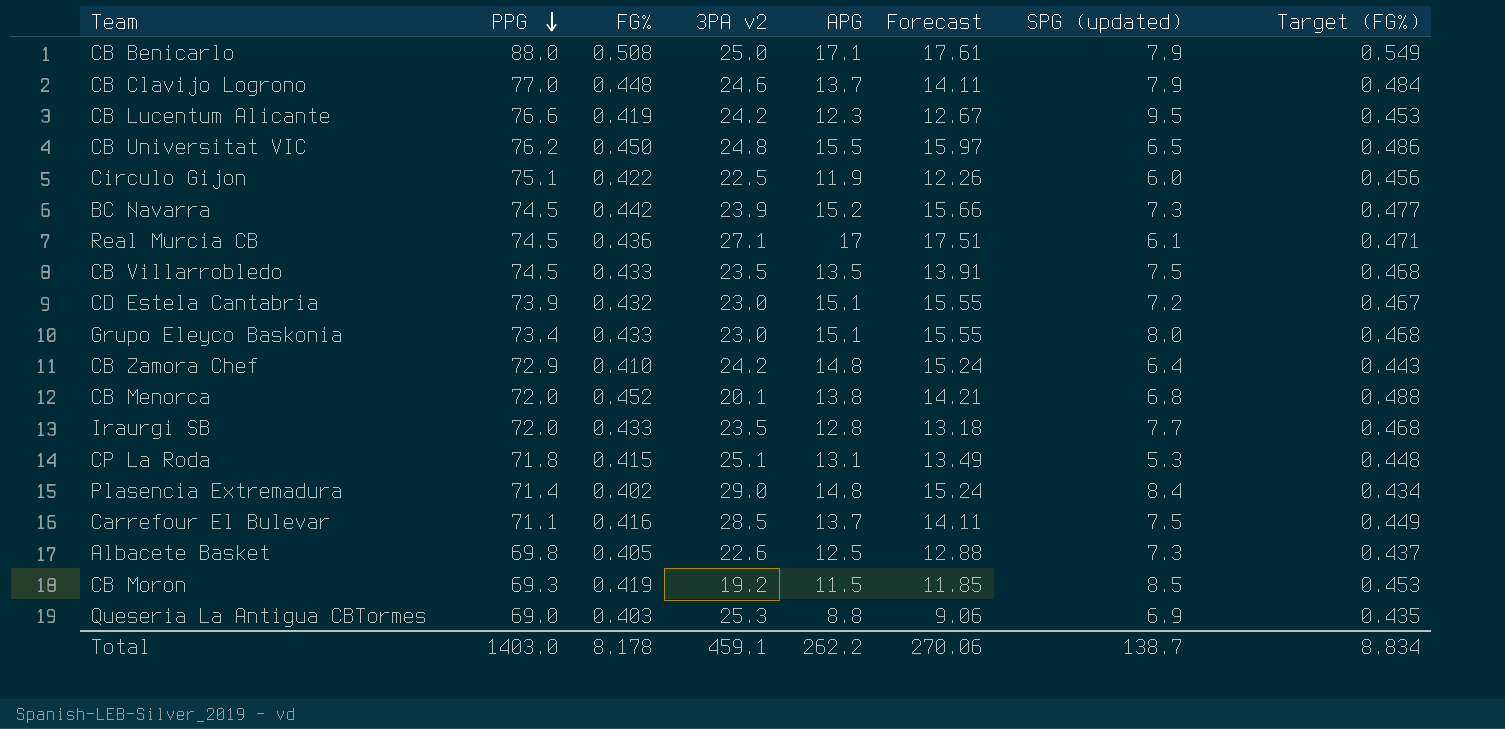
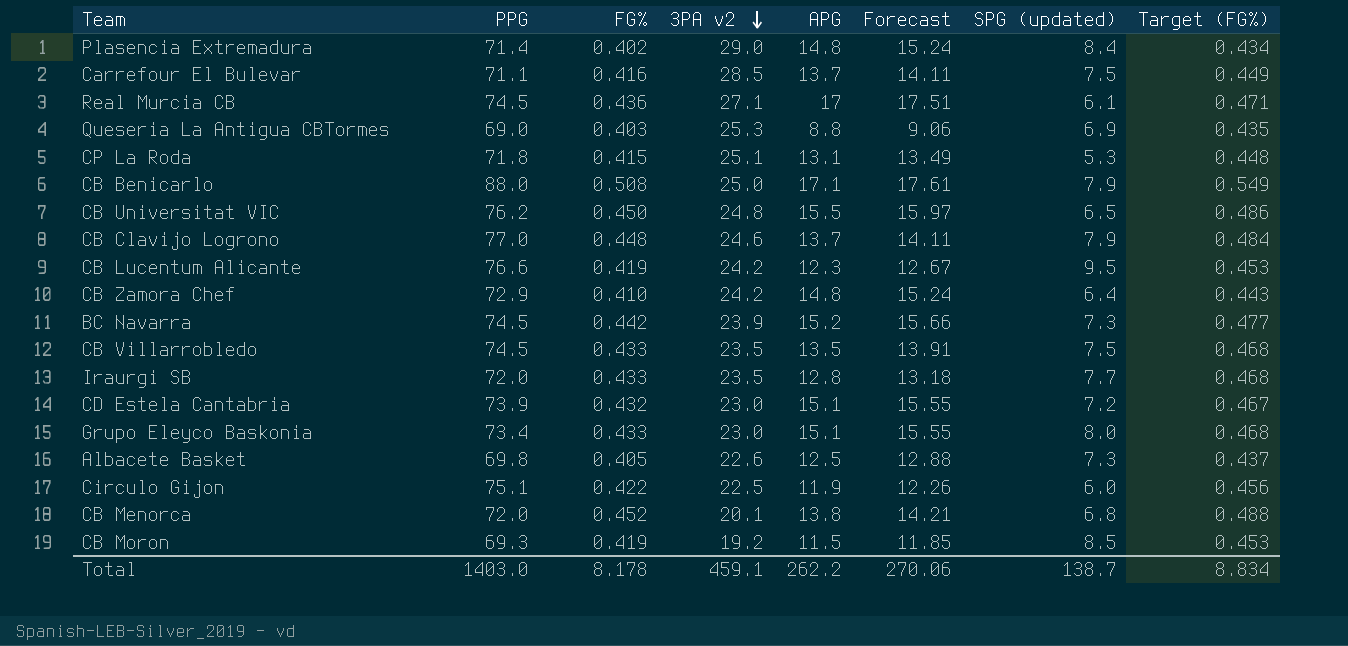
row order: PPG descending -> 3PA v2 descending

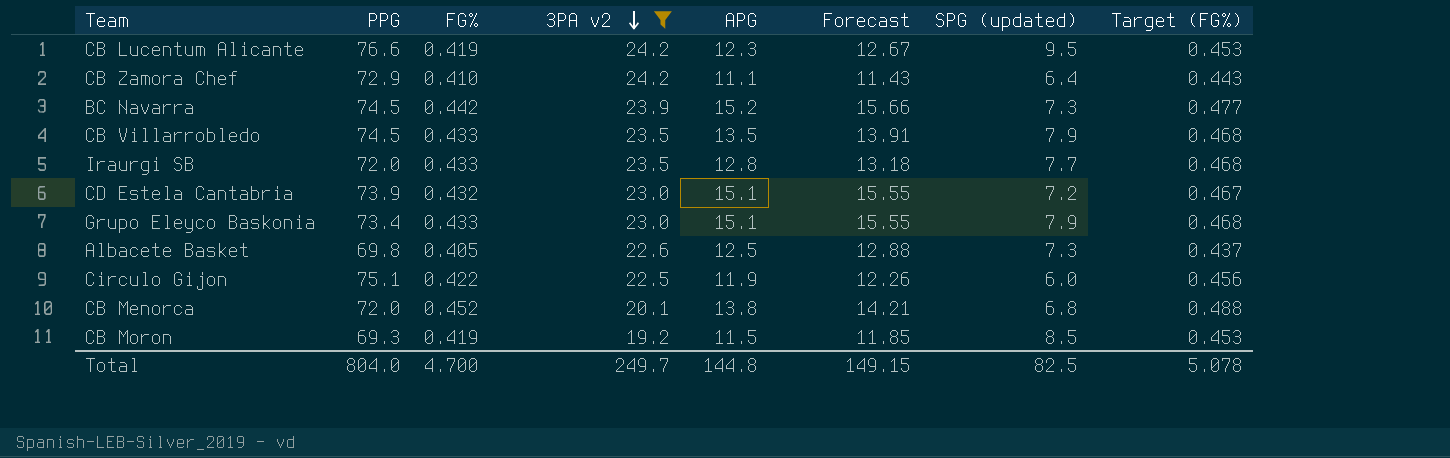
filter: none -> 3PA v2 <= 24.2
CB Zamora Chef | APG: 14.8 -> 11.1
CB Zamora Chef | Forecast: 15.24 -> 11.43
CB Villarrobledo | SPG (updated): 7.5 -> 7.9
Grupo Eleyco Baskonia | SPG (updated): 8.0 -> 7.9
Total | PPG: 1403.0 -> 804.0
Total | FG%: 8.178 -> 4.700
Total | 3PA v2: 459.1 -> 249.7
Total | APG: 262.2 -> 144.8
Total | Forecast: 270.06 -> 149.15
Total | SPG (updated): 138.7 -> 82.5
Total | Target (FG%): 8.834 -> 5.078

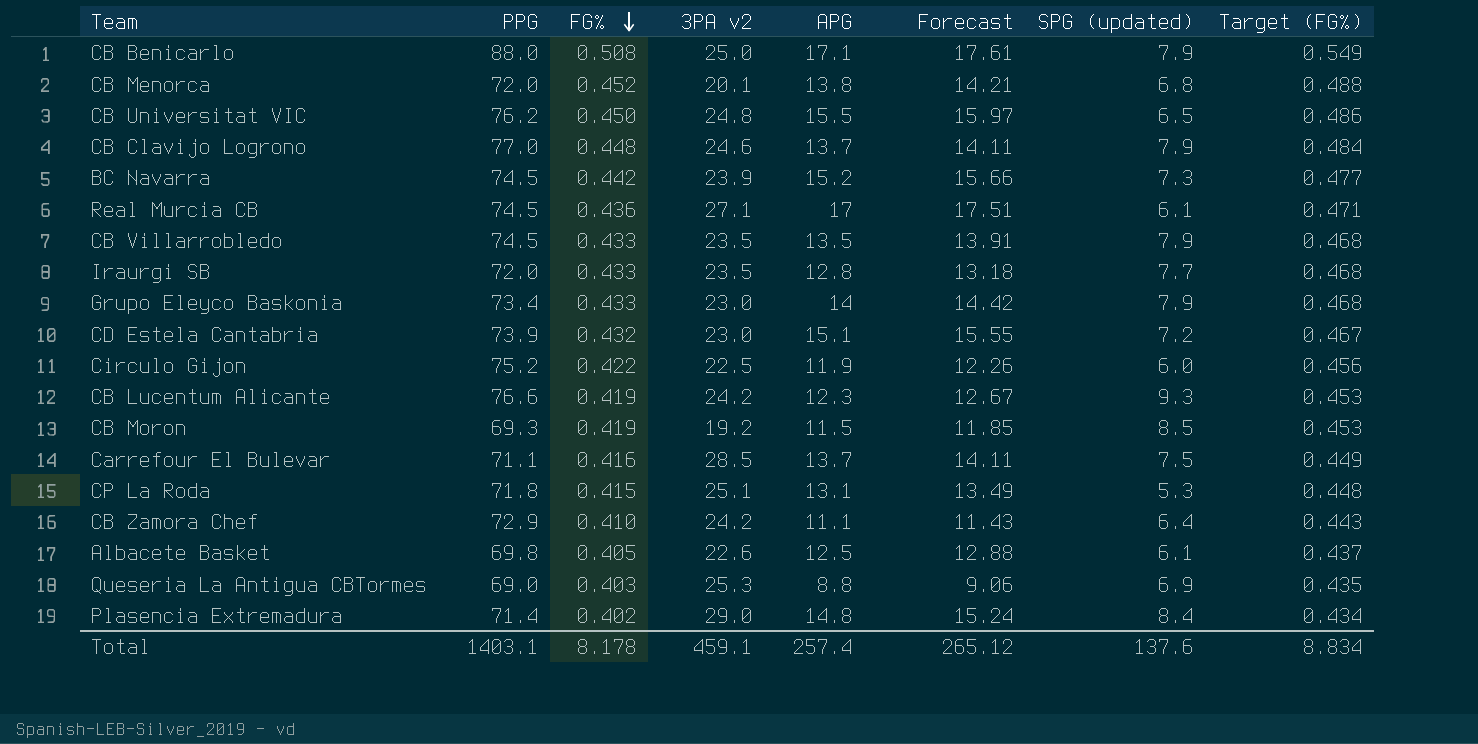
filter: 3PA v2 <= 24.2 -> none
row order: 3PA v2 descending -> FG% descending
Grupo Eleyco Baskonia | APG: 15.1 -> 14
Grupo Eleyco Baskonia | Forecast: 15.55 -> 14.42
Circulo Gijon | PPG: 75.1 -> 75.2
CB Lucentum Alicante | SPG (updated): 9.5 -> 9.3
Albacete Basket | SPG (updated): 7.3 -> 6.1
Total | PPG: 804.0 -> 1403.1
Total | FG%: 4.700 -> 8.178
Total | 3PA v2: 249.7 -> 459.1
Total | APG: 144.8 -> 257.4
Total | Forecast: 149.15 -> 265.12
Total | SPG (updated): 82.5 -> 137.6
Total | Target (FG%): 5.078 -> 8.834

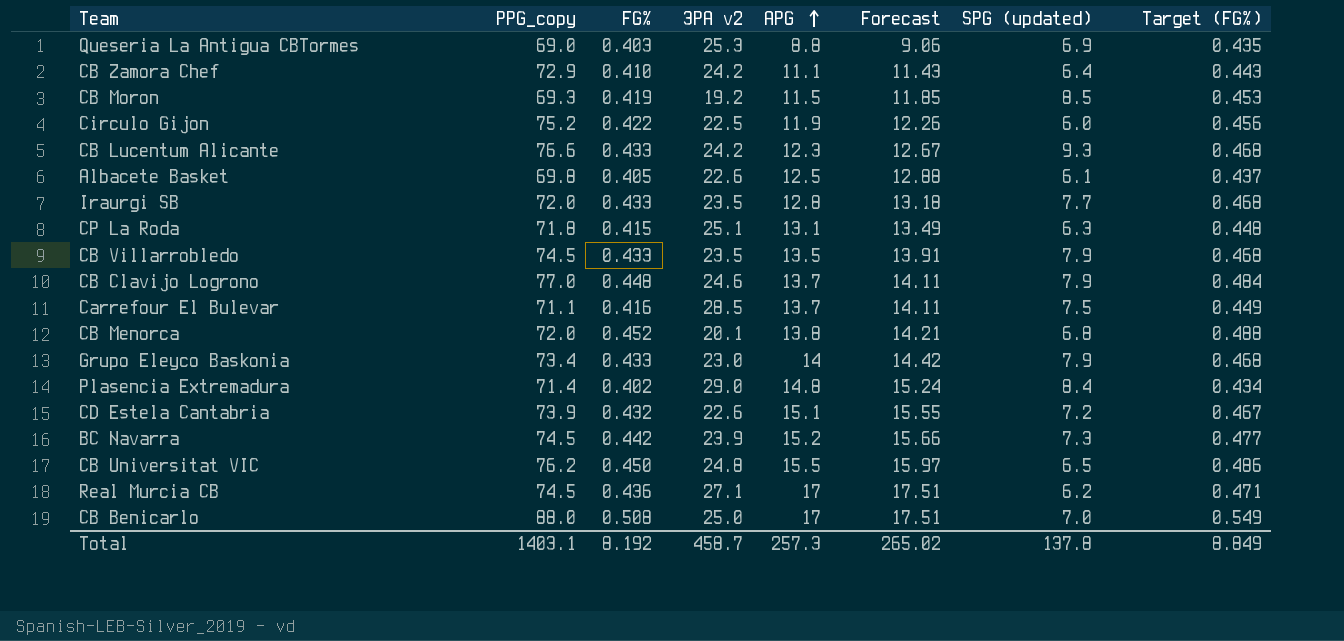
row order: FG% descending -> APG ascending
column name: PPG -> PPG_copy
CB Lucentum Alicante | FG%: 0.419 -> 0.433
CB Lucentum Alicante | Target (FG%): 0.453 -> 0.468
CP La Roda | SPG (updated): 5.3 -> 6.3
CD Estela Cantabria | 3PA v2: 23.0 -> 22.6
Real Murcia CB | SPG (updated): 6.1 -> 6.2
CB Benicarlo | APG: 17.1 -> 17
CB Benicarlo | Forecast: 17.61 -> 17.51
CB Benicarlo | SPG (updated): 7.9 -> 7.0
Total | FG%: 8.178 -> 8.192
Total | 3PA v2: 459.1 -> 458.7
Total | APG: 257.4 -> 257.3
Total | Forecast: 265.12 -> 265.02
Total | SPG (updated): 137.6 -> 137.8
Total | Target (FG%): 8.834 -> 8.849

